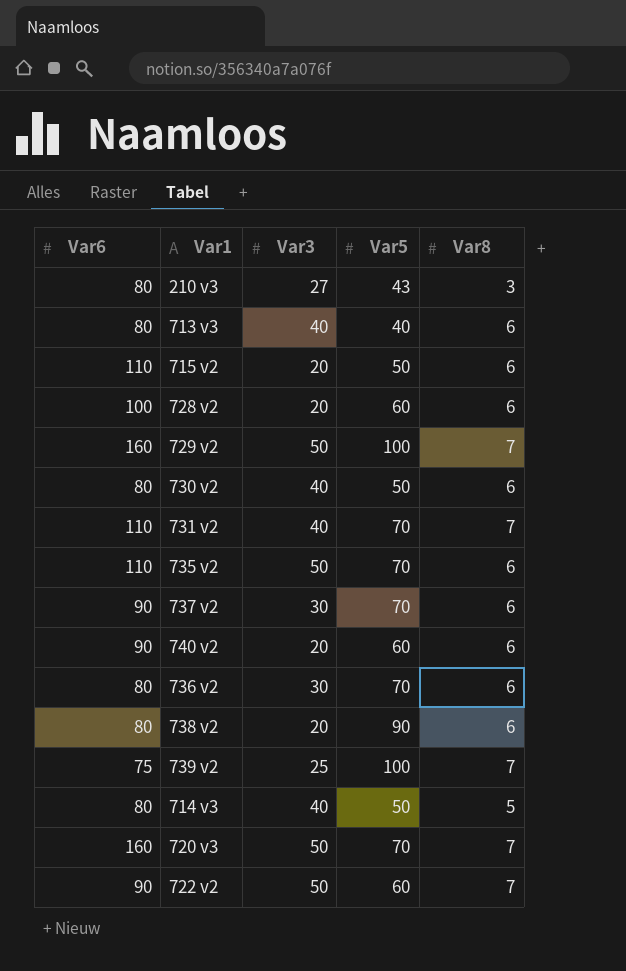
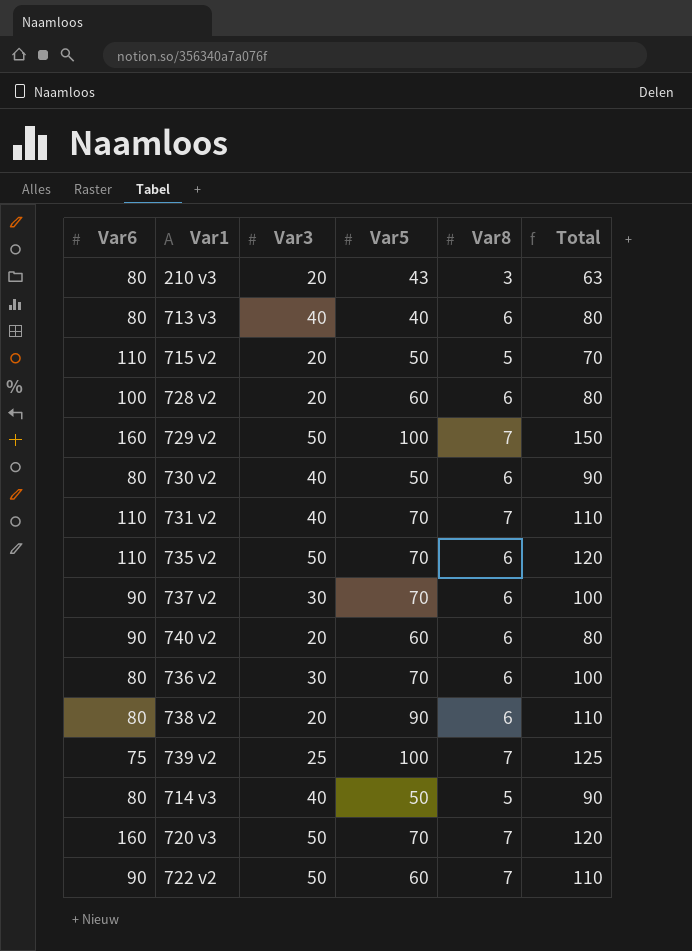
column Total | formula: none -> [Var3] + [Var5]
210 v3 | Var3: 27 -> 20
715 v2 | Var8: 6 -> 5

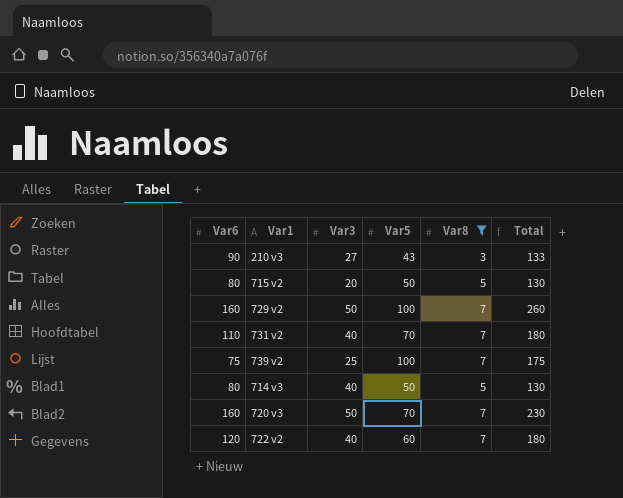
filter: none -> Var8 != 6
column Total | formula: [Var3] + [Var5] -> [Var6] + [Var5]
210 v3 | Var6: 80 -> 90
210 v3 | Var3: 20 -> 27
715 v2 | Var6: 110 -> 80
722 v2 | Var6: 90 -> 120
722 v2 | Var3: 50 -> 40

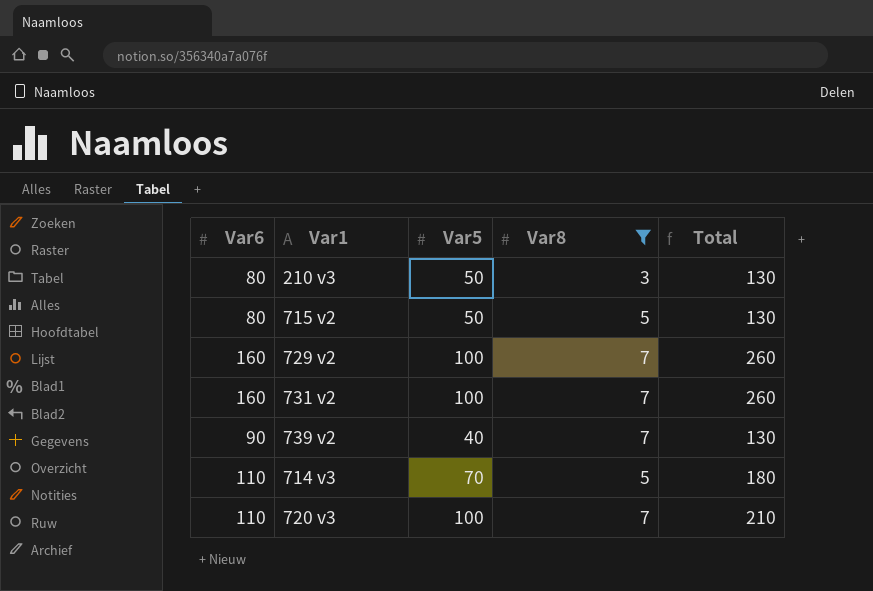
column Var3 | position: 3 -> none
row 722 v2: 120 | 40 | 60 | 7 | 180 -> none
210 v3 | Var6: 90 -> 80
210 v3 | Var5: 43 -> 50
210 v3 | Total: 133 -> 130
731 v2 | Var6: 110 -> 160
731 v2 | Var5: 70 -> 100
731 v2 | Total: 180 -> 260
739 v2 | Var6: 75 -> 90
739 v2 | Var5: 100 -> 40
739 v2 | Total: 175 -> 130
714 v3 | Var6: 80 -> 110
714 v3 | Var5: 50 -> 70
714 v3 | Total: 130 -> 180
720 v3 | Var6: 160 -> 110
720 v3 | Var5: 70 -> 100
720 v3 | Total: 230 -> 210

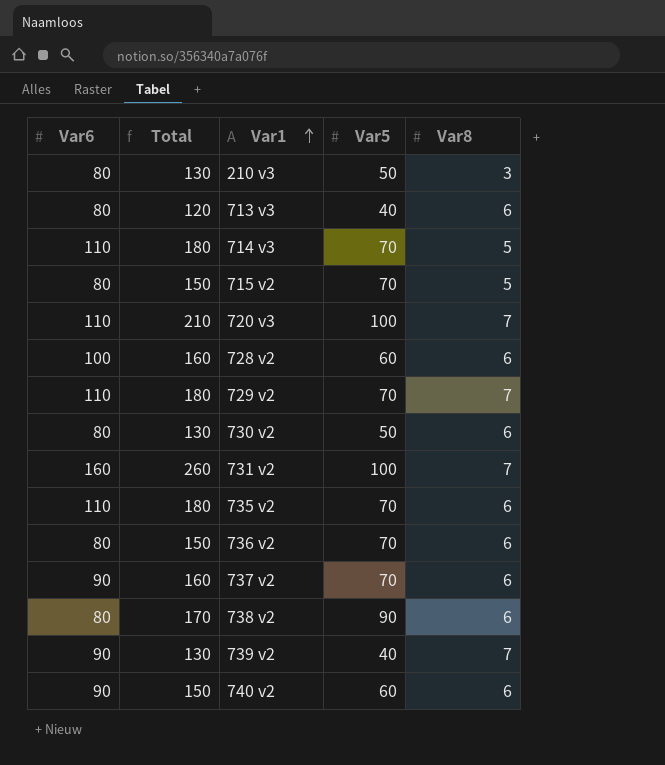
filter: Var8 != 6 -> none
row order: none -> Var1 ascending
column Total | position: 5 -> 2
715 v2 | Total: 130 -> 150
715 v2 | Var5: 50 -> 70
729 v2 | Var6: 160 -> 110
729 v2 | Total: 260 -> 180
729 v2 | Var5: 100 -> 70

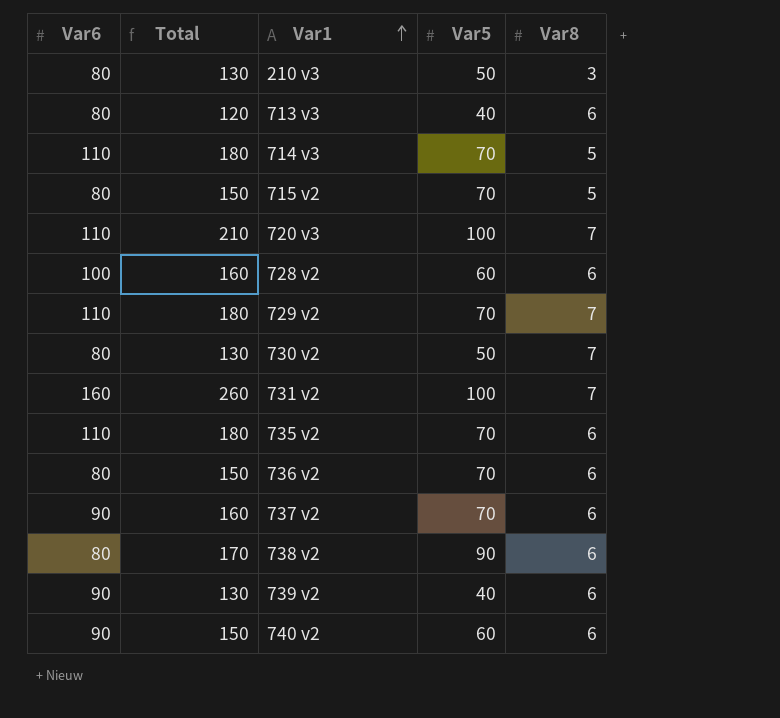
730 v2 | Var8: 6 -> 7
739 v2 | Var8: 7 -> 6

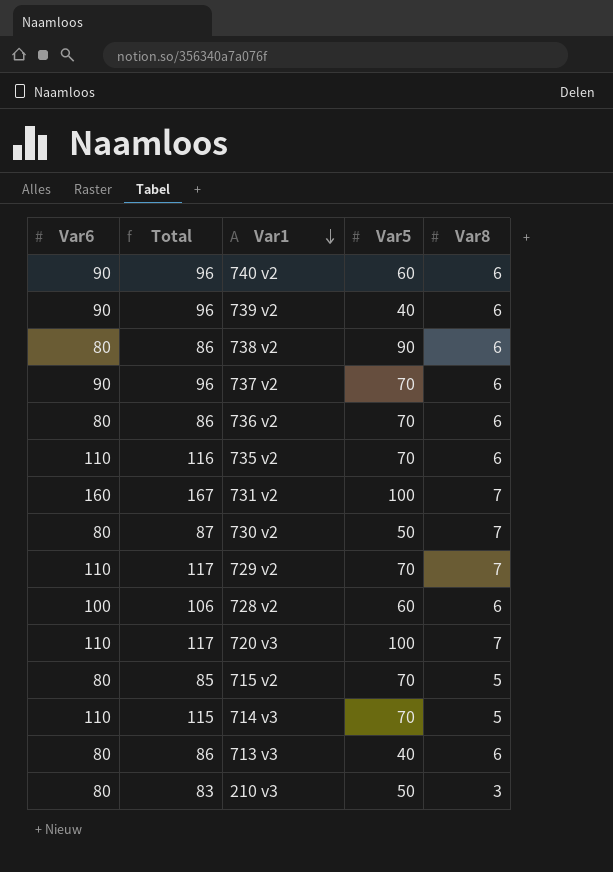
row order: Var1 ascending -> Var1 descending
column Total | formula: [Var6] + [Var5] -> [Var6] + [Var8]

